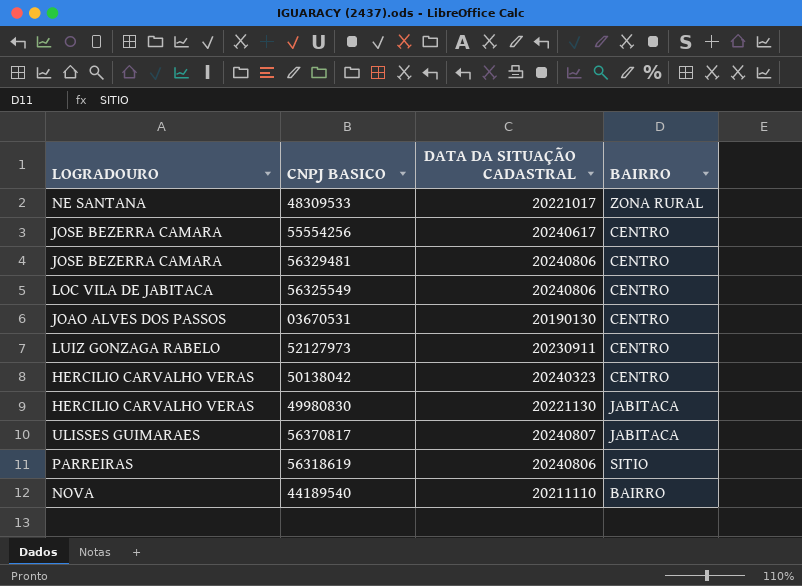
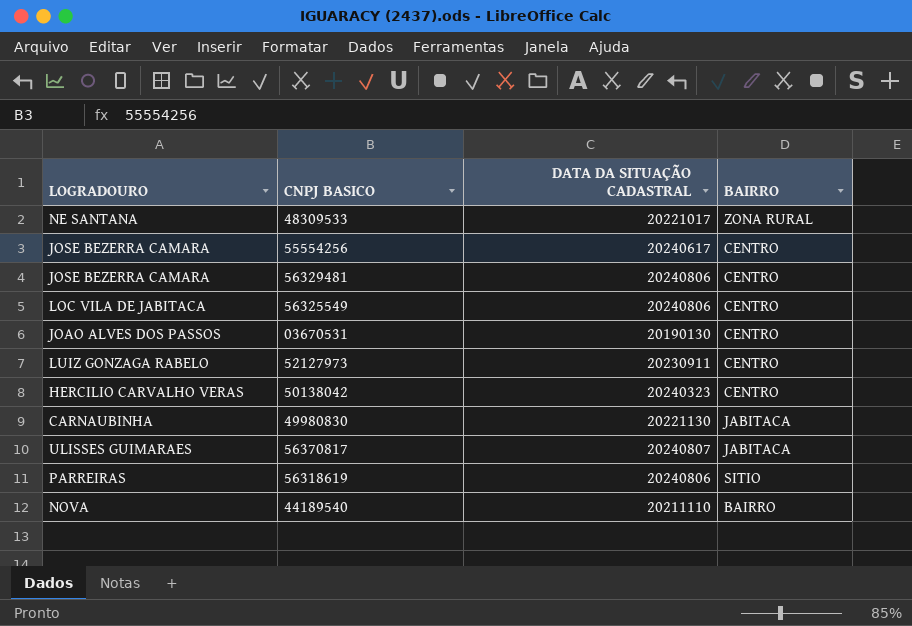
49980830 | LOGRADOURO: HERCILIO CARVALHO VERAS -> CARNAUBINHA

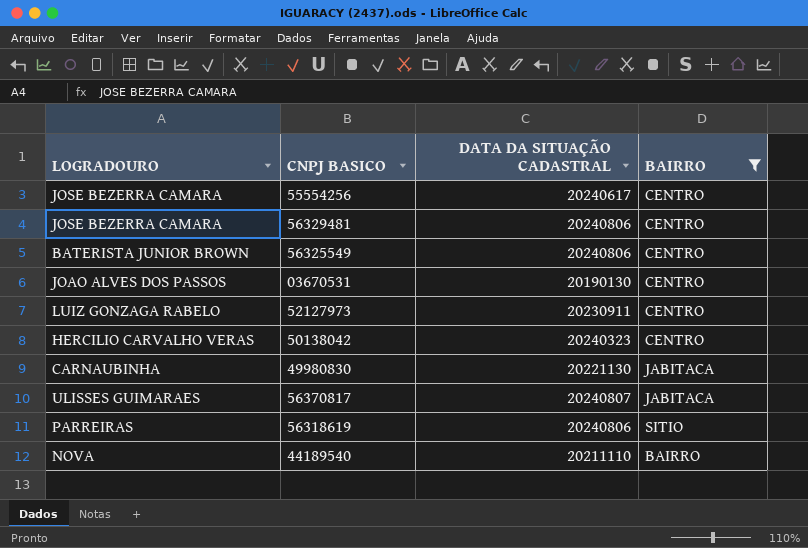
filter: none -> BAIRRO != ZONA RURAL
56325549 | LOGRADOURO: LOC VILA DE JABITACA -> BATERISTA JUNIOR BROWN

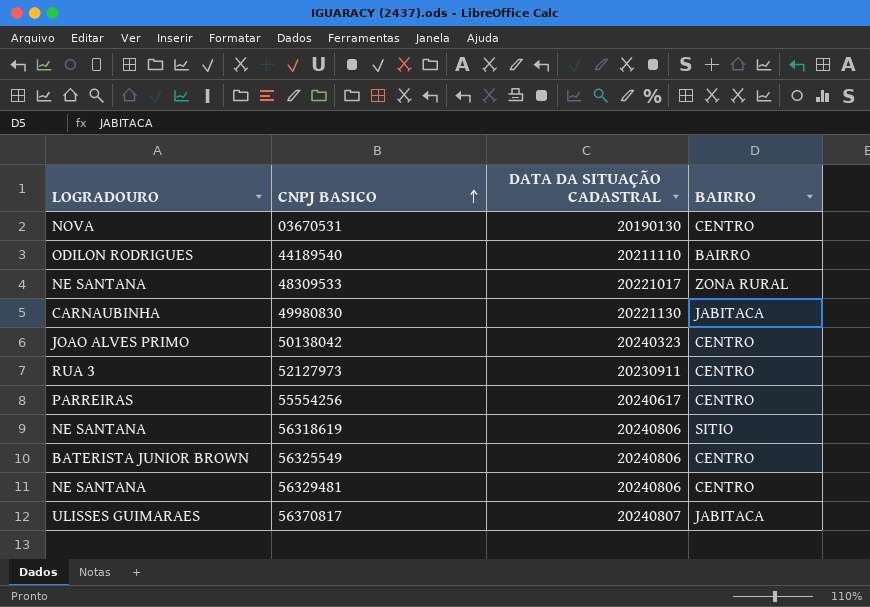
filter: BAIRRO != ZONA RURAL -> none
row order: none -> CNPJ BASICO ascending
03670531 | LOGRADOURO: JOAO ALVES DOS PASSOS -> NOVA
44189540 | LOGRADOURO: NOVA -> ODILON RODRIGUES
50138042 | LOGRADOURO: HERCILIO CARVALHO VERAS -> JOAO ALVES PRIMO
52127973 | LOGRADOURO: LUIZ GONZAGA RABELO -> RUA 3
55554256 | LOGRADOURO: JOSE BEZERRA CAMARA -> PARREIRAS
56318619 | LOGRADOURO: PARREIRAS -> NE SANTANA
56329481 | LOGRADOURO: JOSE BEZERRA CAMARA -> NE SANTANA

